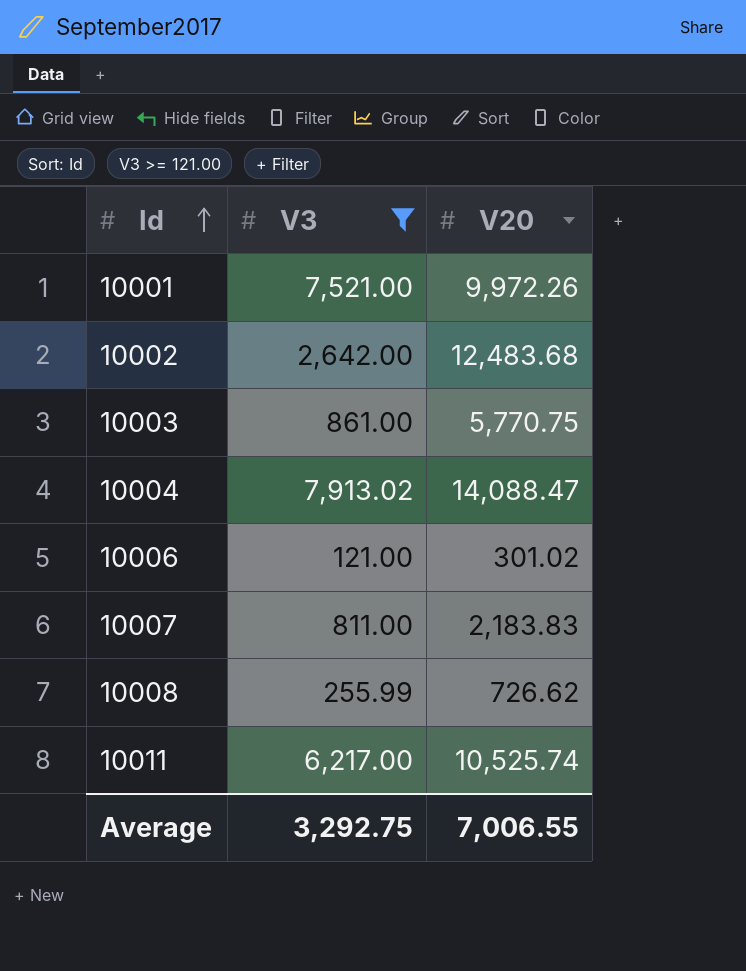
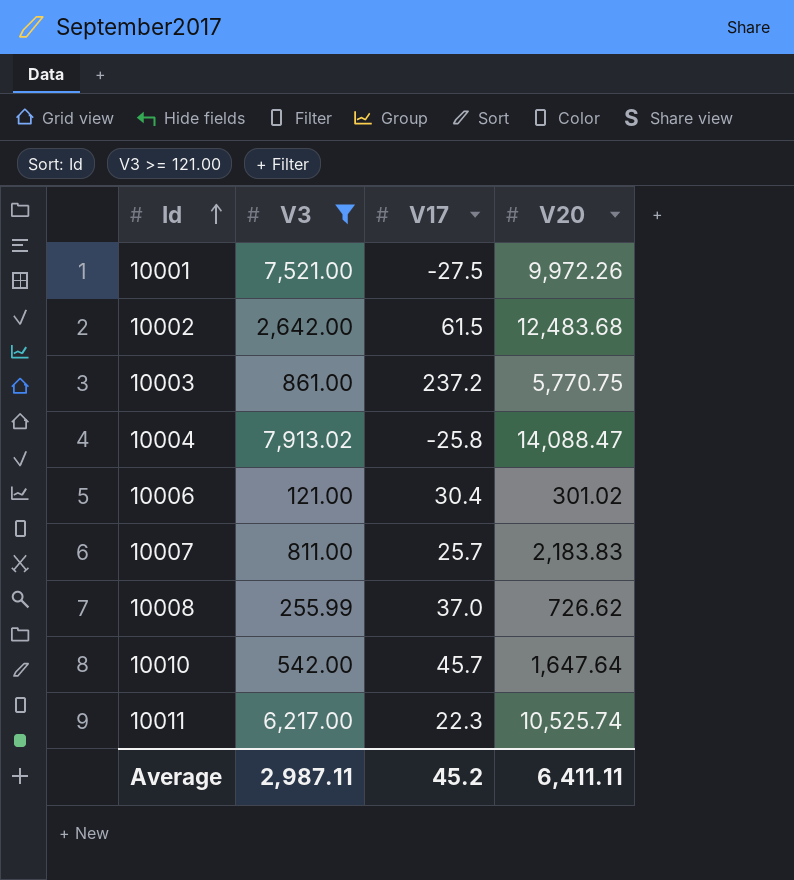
column V17 | position: none -> 3
row 10010: none -> 542.00 | 45.7 | 1,647.64
Average | V3: 3,292.75 -> 2,987.11
Average | V20: 7,006.55 -> 6,411.11

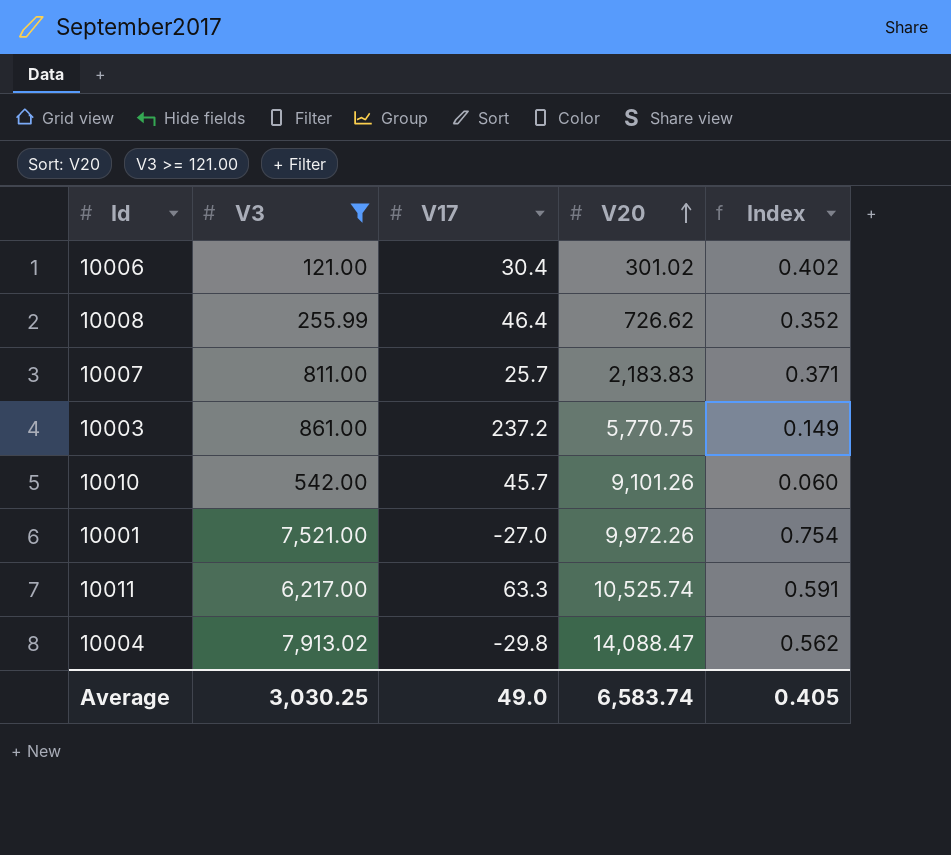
row order: Id ascending -> V20 ascending
column Index | formula: none -> [V3] / [V20]
row 10002: 2,642.00 | 61.5 | 12,483.68 -> none
10008 | V17: 37.0 -> 46.4
10010 | V20: 1,647.64 -> 9,101.26
10001 | V17: -27.5 -> -27.0
10011 | V17: 22.3 -> 63.3
10004 | V17: -25.8 -> -29.8
Average | V3: 2,987.11 -> 3,030.25
Average | V17: 45.2 -> 49.0
Average | V20: 6,411.11 -> 6,583.74

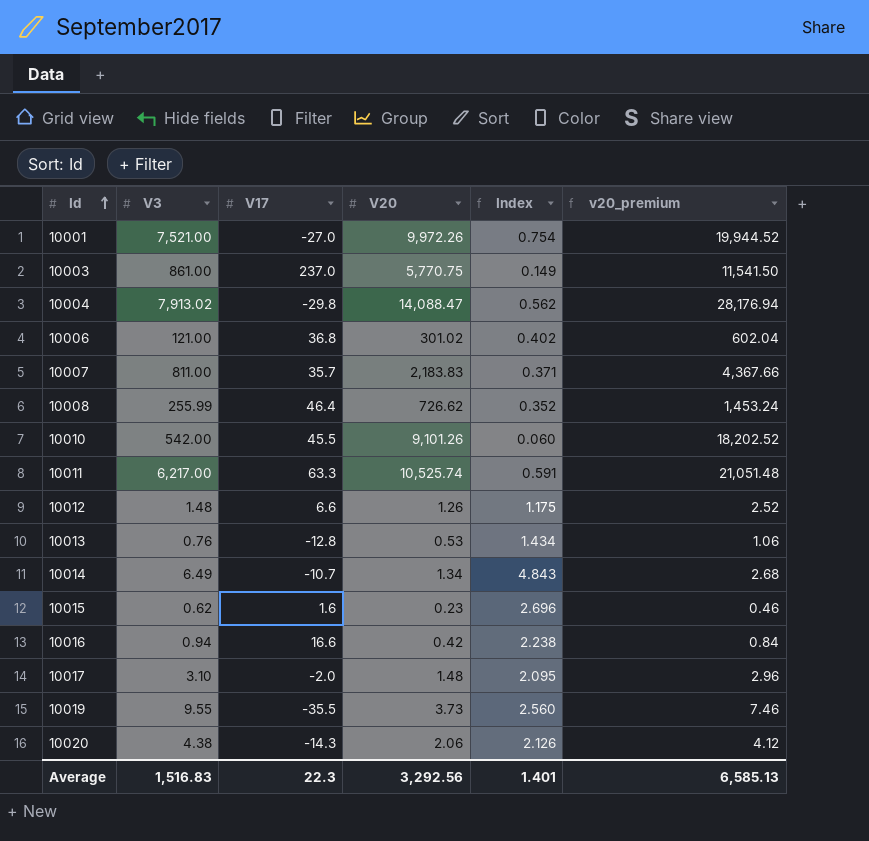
filter: V3 >= 121.00 -> none
row order: V20 ascending -> Id ascending
column v20_premium | formula: none -> [V20] * 2
10003 | V17: 237.2 -> 237.0
10006 | V17: 30.4 -> 36.8
10007 | V17: 25.7 -> 35.7
10010 | V17: 45.7 -> 45.5
Average | V3: 3,030.25 -> 1,516.83
Average | V17: 49.0 -> 22.3
Average | V20: 6,583.74 -> 3,292.56
Average | Index: 0.405 -> 1.401

